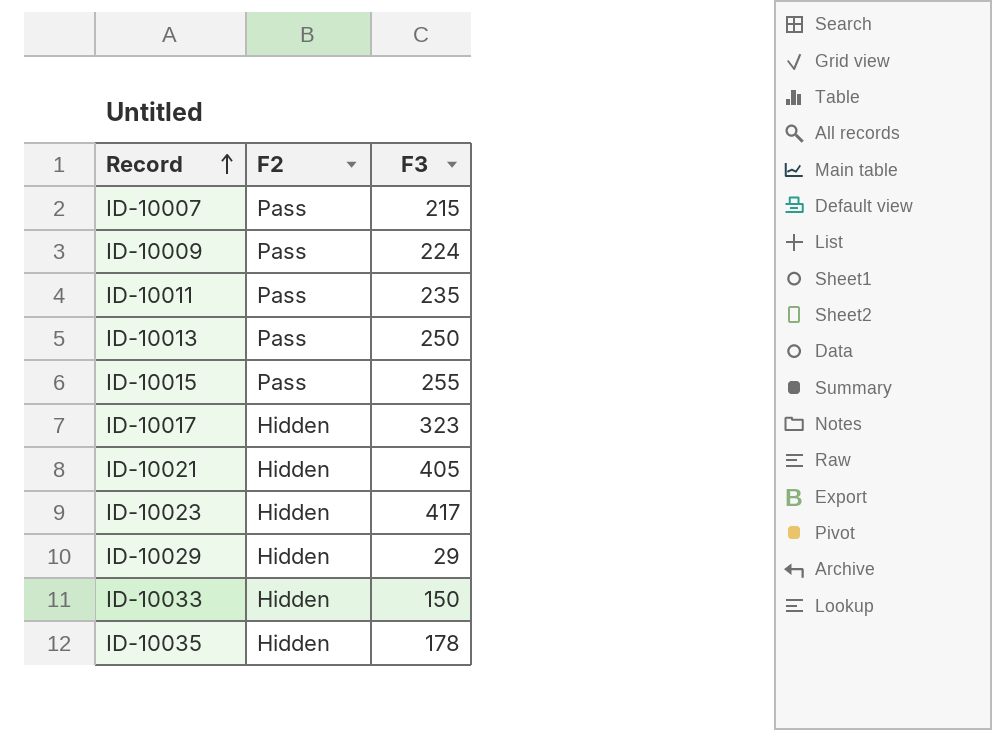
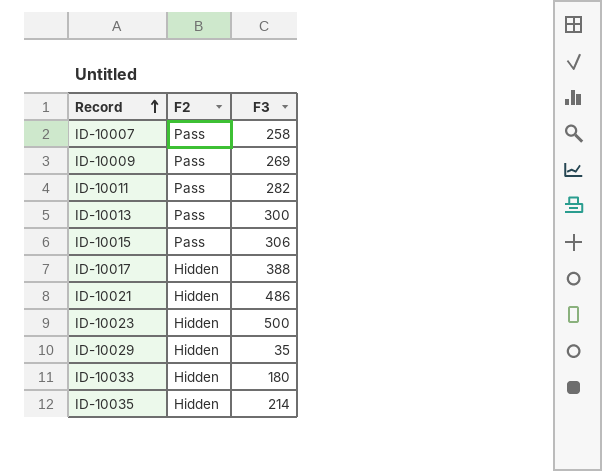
ID-10007 | F3: 215 -> 258
ID-10009 | F3: 224 -> 269
ID-10011 | F3: 235 -> 282
ID-10013 | F3: 250 -> 300
ID-10015 | F3: 255 -> 306
ID-10017 | F3: 323 -> 388
ID-10021 | F3: 405 -> 486
ID-10023 | F3: 417 -> 500
ID-10029 | F3: 29 -> 35
ID-10033 | F3: 150 -> 180
ID-10035 | F3: 178 -> 214

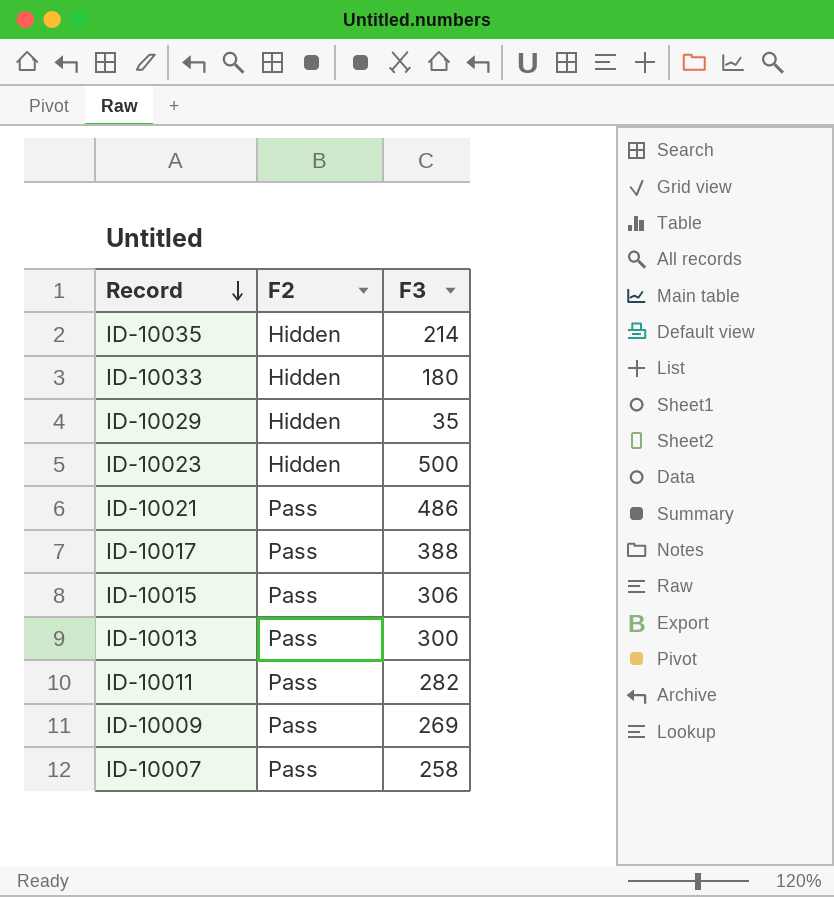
row order: Record ascending -> Record descending
ID-10021 | F2: Hidden -> Pass
ID-10017 | F2: Hidden -> Pass

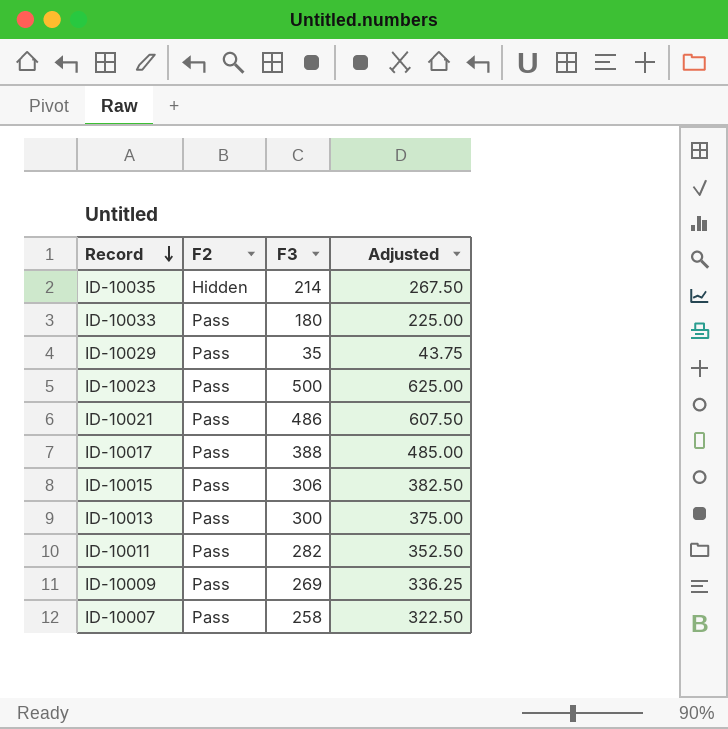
column Adjusted | formula: none -> [F3] * 1.25
ID-10033 | F2: Hidden -> Pass
ID-10029 | F2: Hidden -> Pass
ID-10023 | F2: Hidden -> Pass

